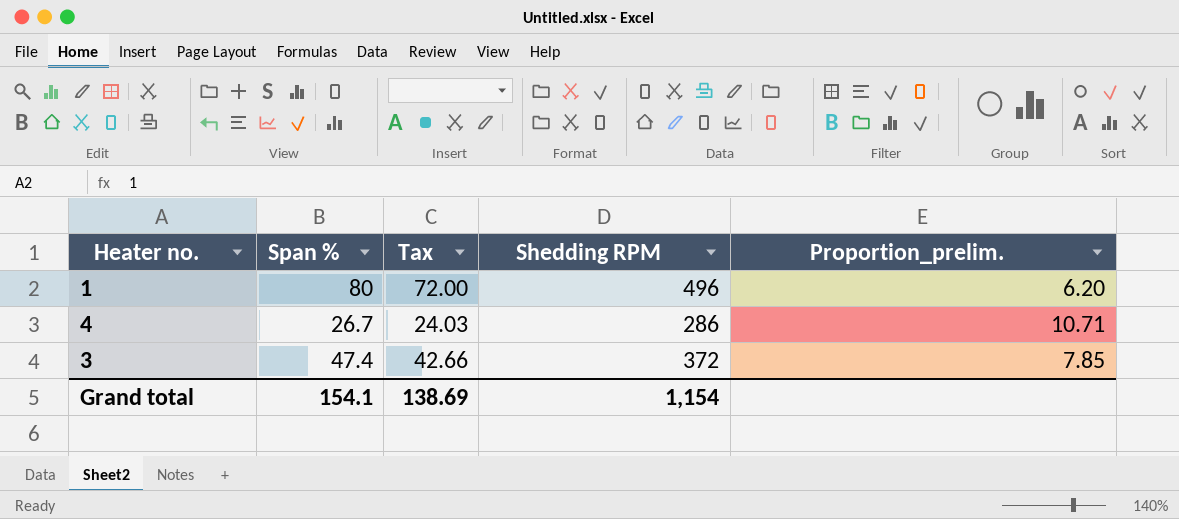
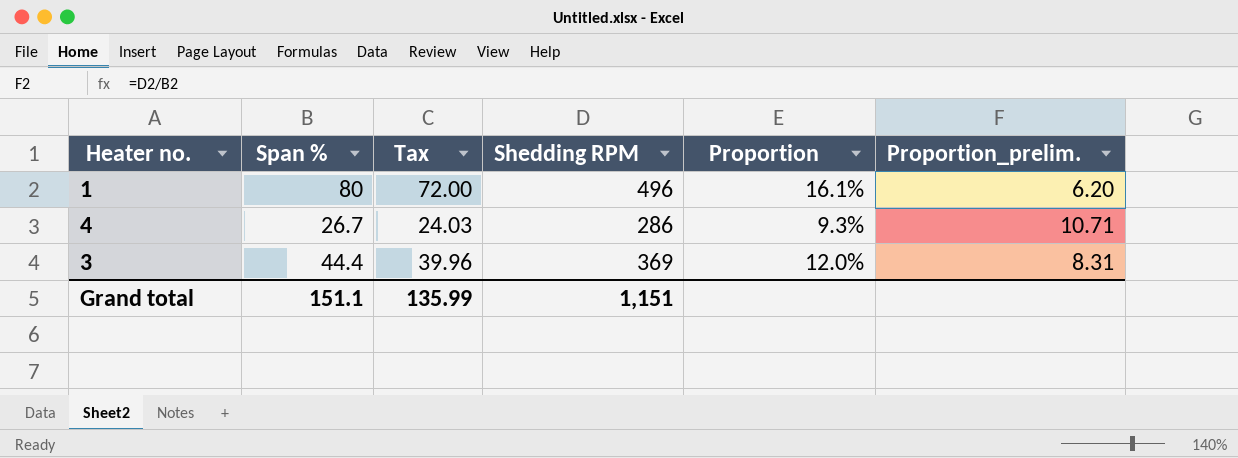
column Proportion | formula: none -> [Span %] / [Shedding RPM]
3 | Span %: 47.4 -> 44.4
3 | Tax: 42.66 -> 39.96
3 | Shedding RPM: 372 -> 369
3 | Proportion_prelim.: 7.85 -> 8.31
Grand total | Span %: 154.1 -> 151.1
Grand total | Tax: 138.69 -> 135.99
Grand total | Shedding RPM: 1,154 -> 1,151

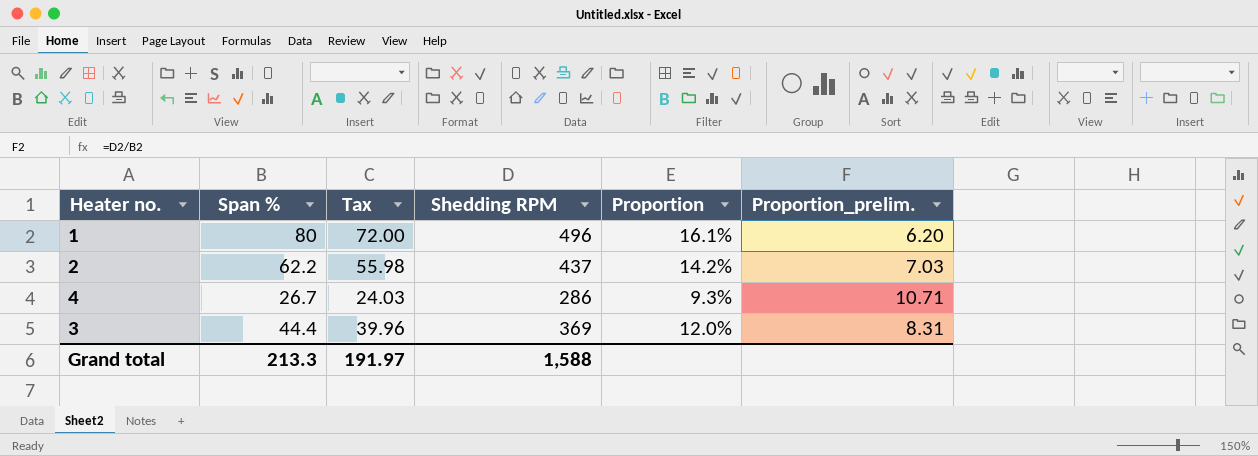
row 2: none -> 62.2 | 55.98 | 437 | 14.2% | 7.03
Grand total | Span %: 151.1 -> 213.3
Grand total | Tax: 135.99 -> 191.97
Grand total | Shedding RPM: 1,151 -> 1,588

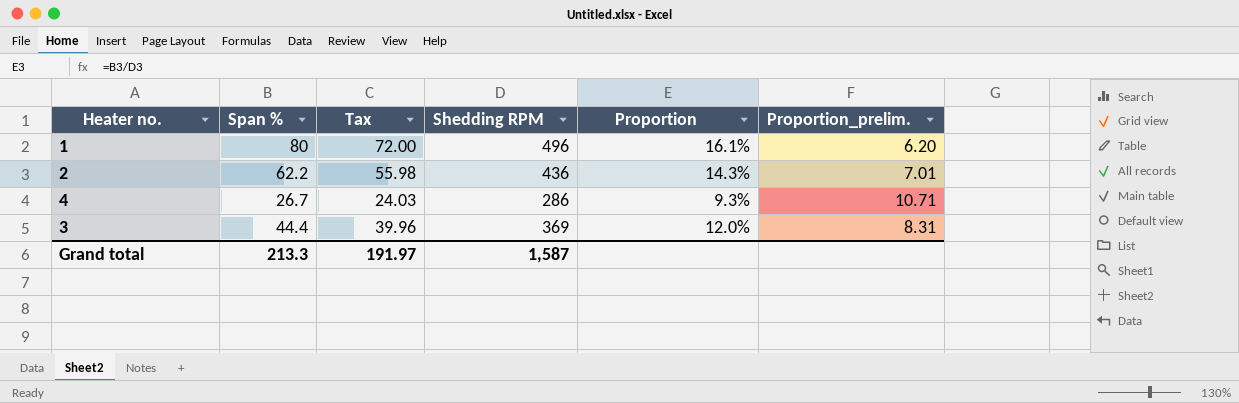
2 | Shedding RPM: 437 -> 436
2 | Proportion: 14.2% -> 14.3%
2 | Proportion_prelim.: 7.03 -> 7.01
Grand total | Shedding RPM: 1,588 -> 1,587

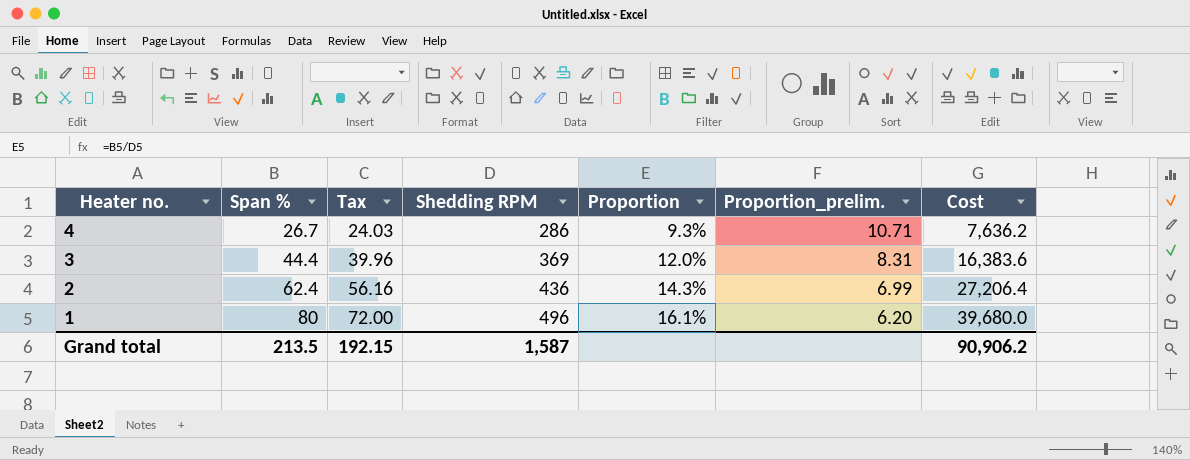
row order: none -> Heater no. descending
column Cost | formula: none -> [Span %] * [Shedding RPM]
2 | Span %: 62.2 -> 62.4
2 | Tax: 55.98 -> 56.16
2 | Proportion_prelim.: 7.01 -> 6.99
Grand total | Span %: 213.3 -> 213.5
Grand total | Tax: 191.97 -> 192.15

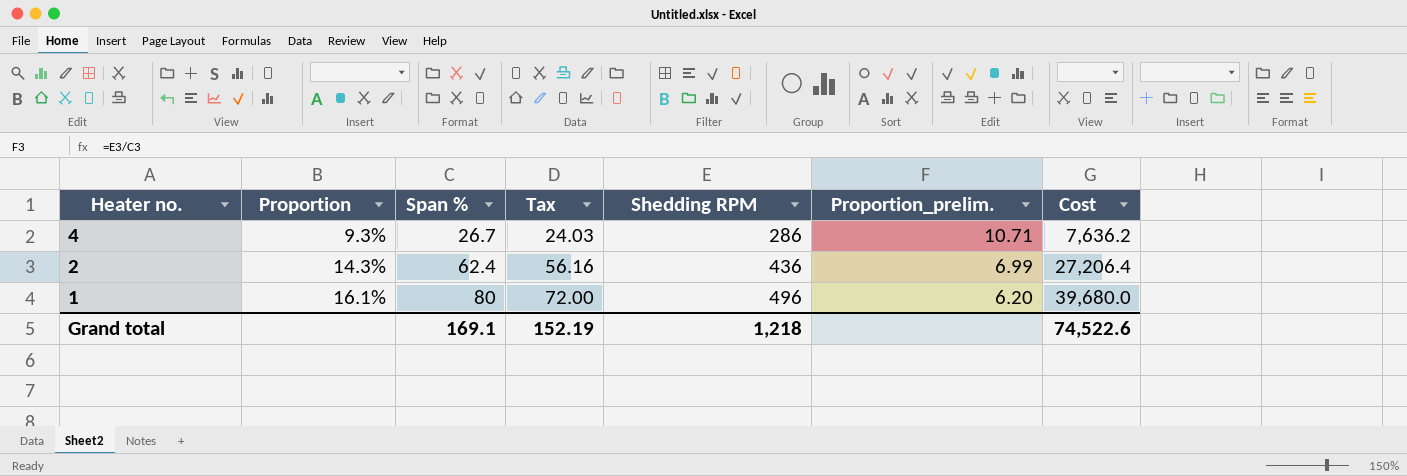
column Proportion | position: 5 -> 2
row 3: 44.4 | 39.96 | 369 | 12.0% | 8.31 | 16,383.6 -> none
Grand total | Span %: 213.5 -> 169.1
Grand total | Tax: 192.15 -> 152.19
Grand total | Shedding RPM: 1,587 -> 1,218
Grand total | Cost: 90,906.2 -> 74,522.6

